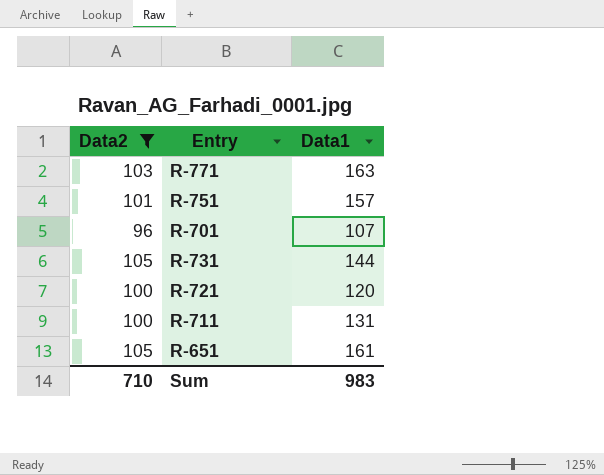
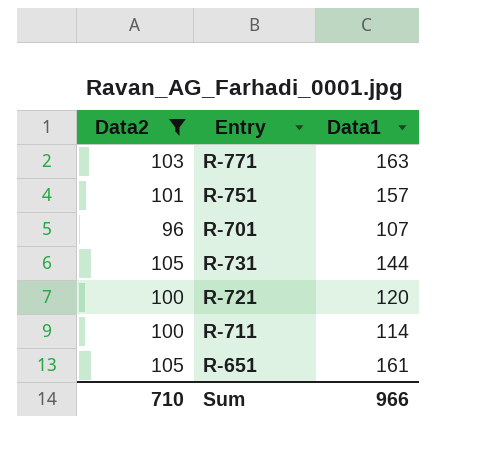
R-711 | Data1: 131 -> 114
Sum | Data1: 983 -> 966

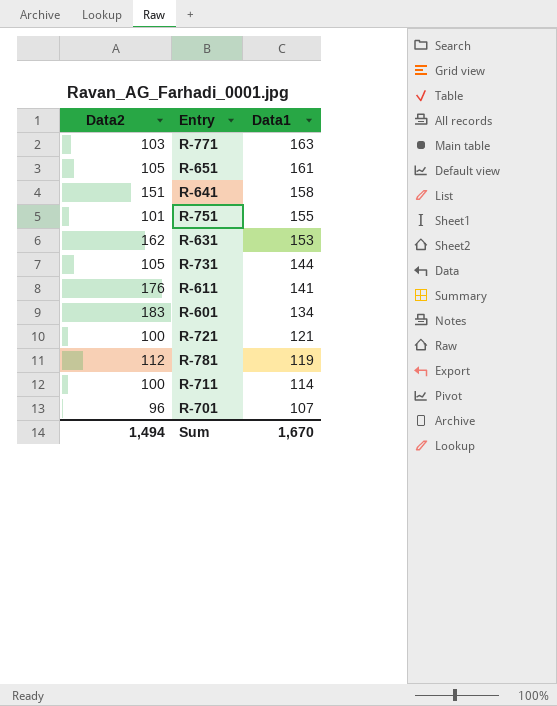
filter: Data2 <= 105 -> none
row order: none -> Data1 descending
R-751 | Data1: 157 -> 155
R-721 | Data1: 120 -> 121
Sum | Data2: 710 -> 1,494
Sum | Data1: 966 -> 1,670

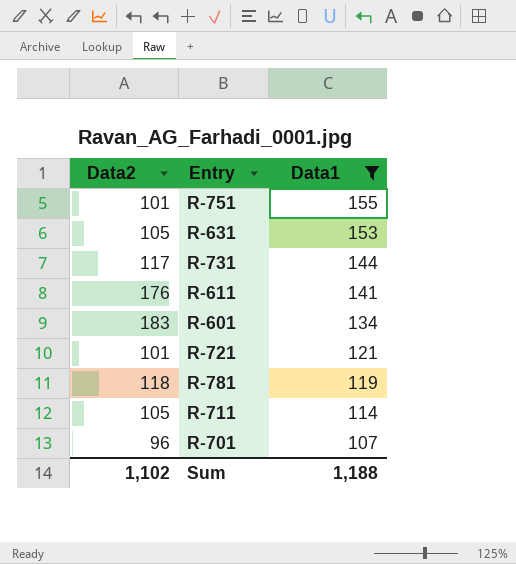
filter: none -> Data1 <= 155
R-631 | Data2: 162 -> 105
R-731 | Data2: 105 -> 117
R-721 | Data2: 100 -> 101
R-781 | Data2: 112 -> 118
R-711 | Data2: 100 -> 105
Sum | Data2: 1,494 -> 1,102
Sum | Data1: 1,670 -> 1,188

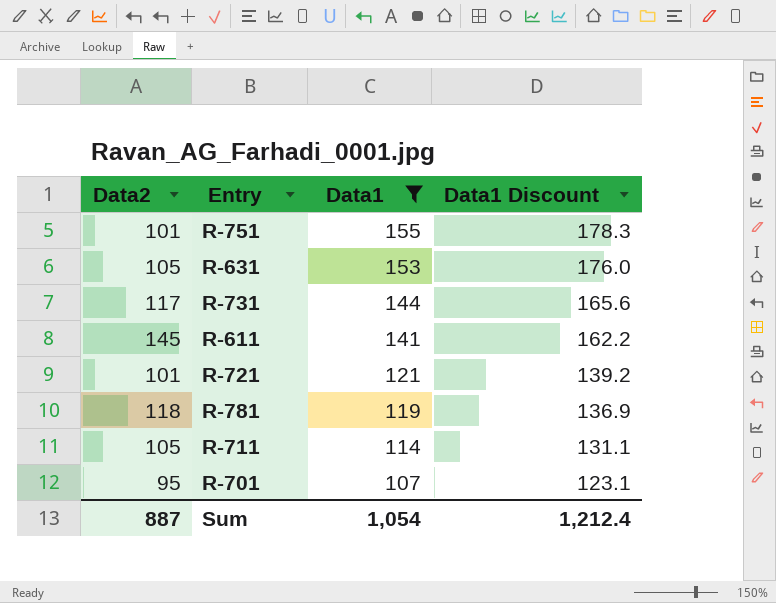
column Data1 Discount | formula: none -> [Data1] * 1.15
row R-601: 183 | 134 -> none
R-611 | Data2: 176 -> 145
R-701 | Data2: 96 -> 95
Sum | Data2: 1,102 -> 887
Sum | Data1: 1,188 -> 1,054

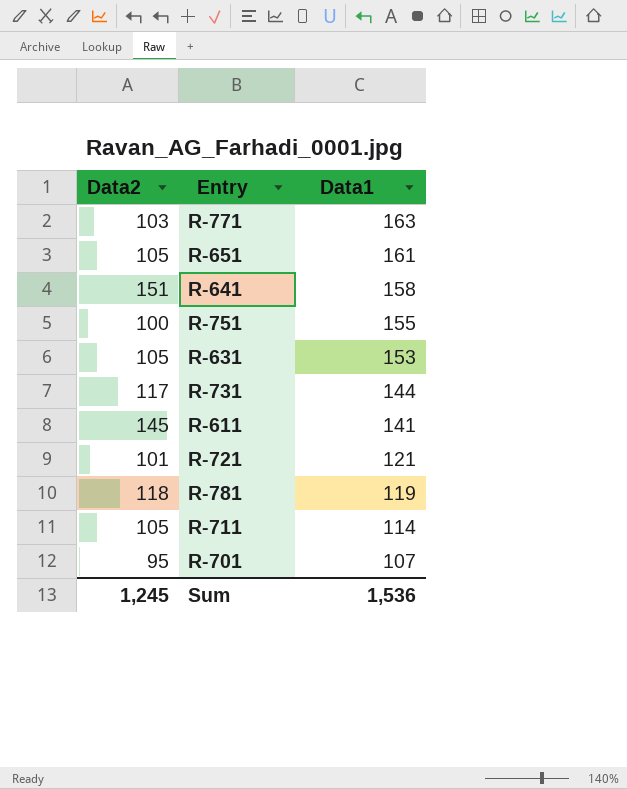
filter: Data1 <= 155 -> none
column Data1 Discount | formula: [Data1] * 1.15 -> none
R-751 | Data2: 101 -> 100
Sum | Data2: 887 -> 1,245
Sum | Data1: 1,054 -> 1,536

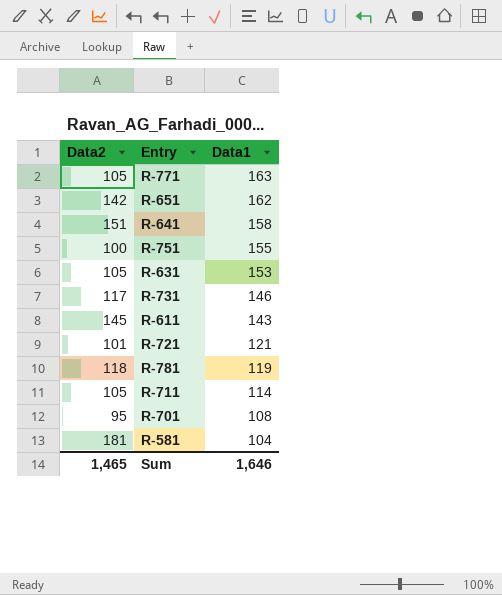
R-771 | Data2: 103 -> 105
R-651 | Data2: 105 -> 142
R-651 | Data1: 161 -> 162
R-731 | Data1: 144 -> 146
R-611 | Data1: 141 -> 143
R-701 | Data1: 107 -> 108
row R-581: none -> 181 | 104
Sum | Data2: 1,245 -> 1,465
Sum | Data1: 1,536 -> 1,646

